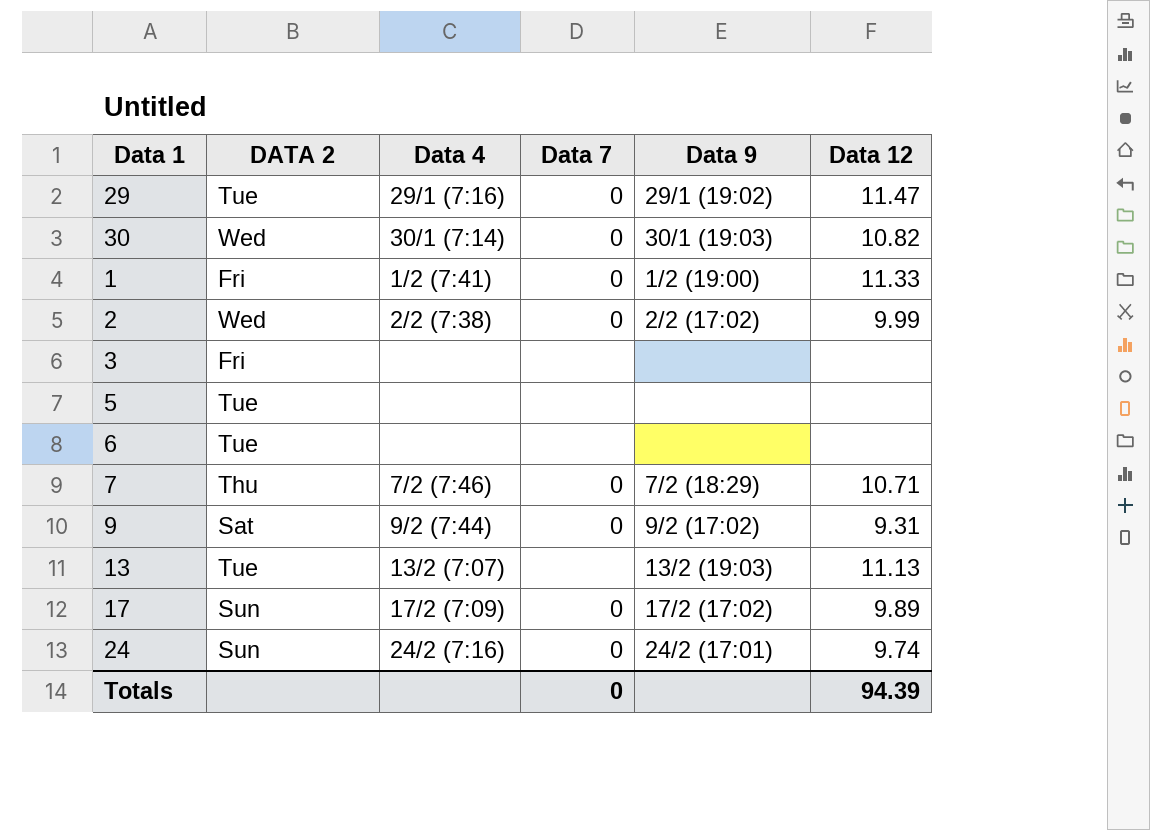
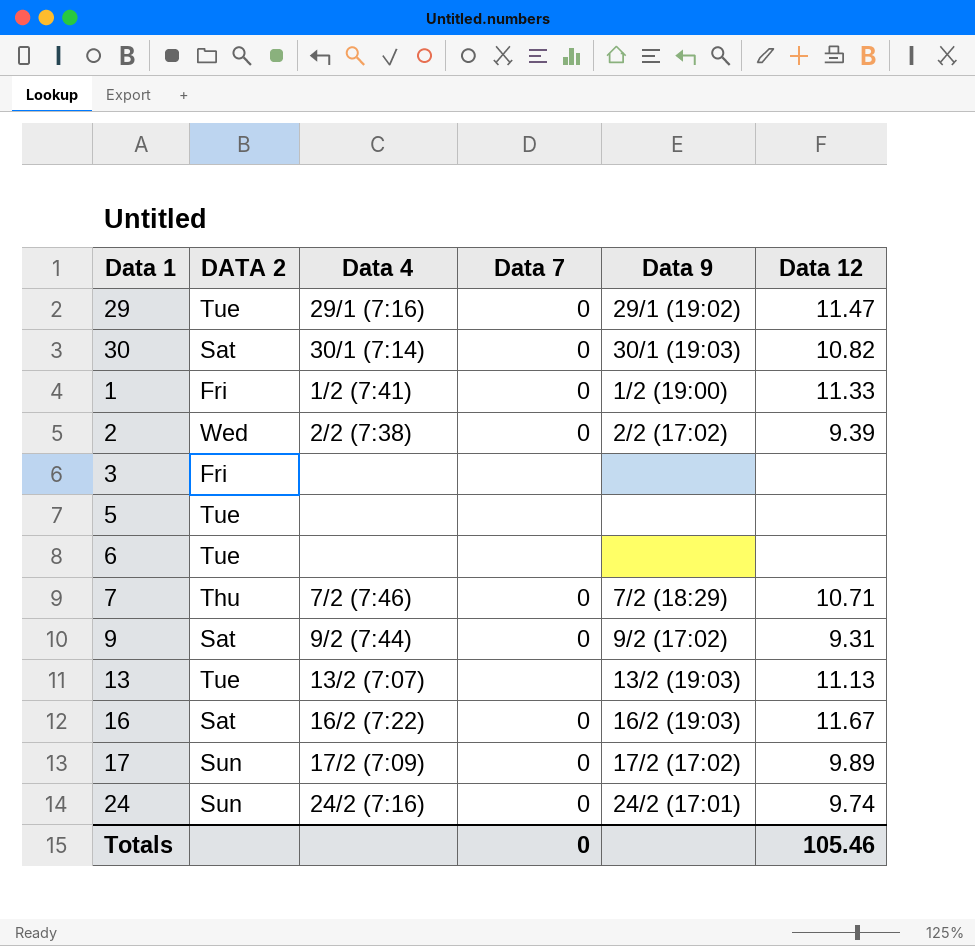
30 | DATA 2: Wed -> Sat
2 | Data 12: 9.99 -> 9.39
row 16: none -> Sat | 16/2 (7:22) | 0 | 16/2 (19:03) | 11.67
Totals | Data 12: 94.39 -> 105.46

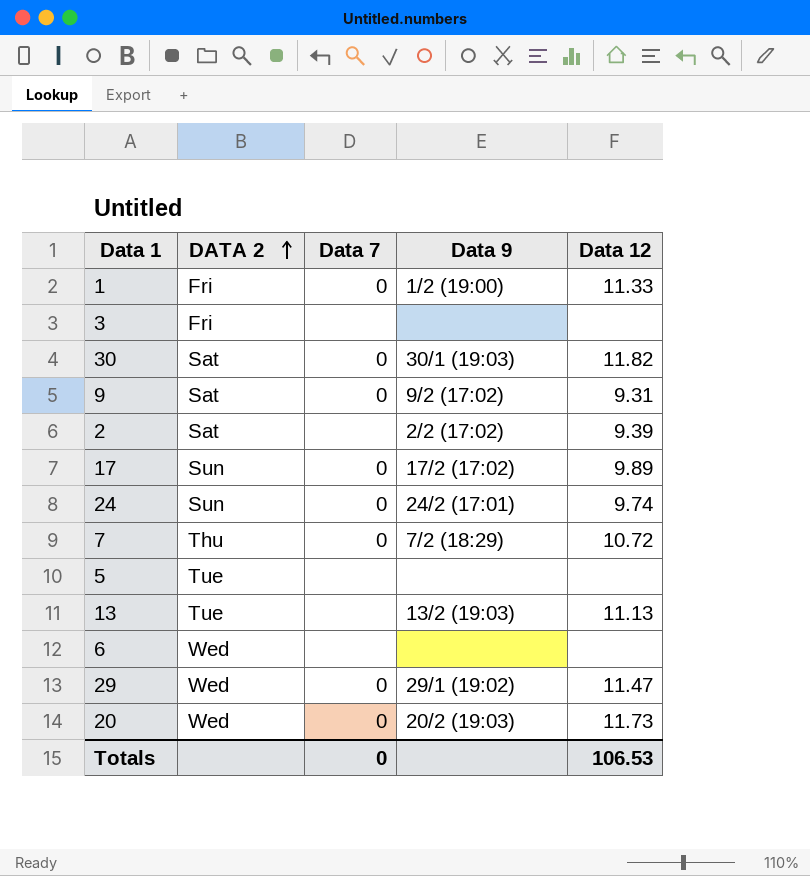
row order: none -> DATA 2 ascending
column Data 4 | position: 3 -> none
row 16: Sat | 16/2 (7:22) | 0 | 16/2 (19:03) | 11.67 -> none
30 | Data 12: 10.82 -> 11.82
2 | DATA 2: Wed -> Sat
2 | Data 7: 0 -> none
7 | Data 12: 10.71 -> 10.72
6 | DATA 2: Tue -> Wed
29 | DATA 2: Tue -> Wed
row 20: none -> Wed | 0 | 20/2 (19:03) | 11.73
Totals | Data 12: 105.46 -> 106.53

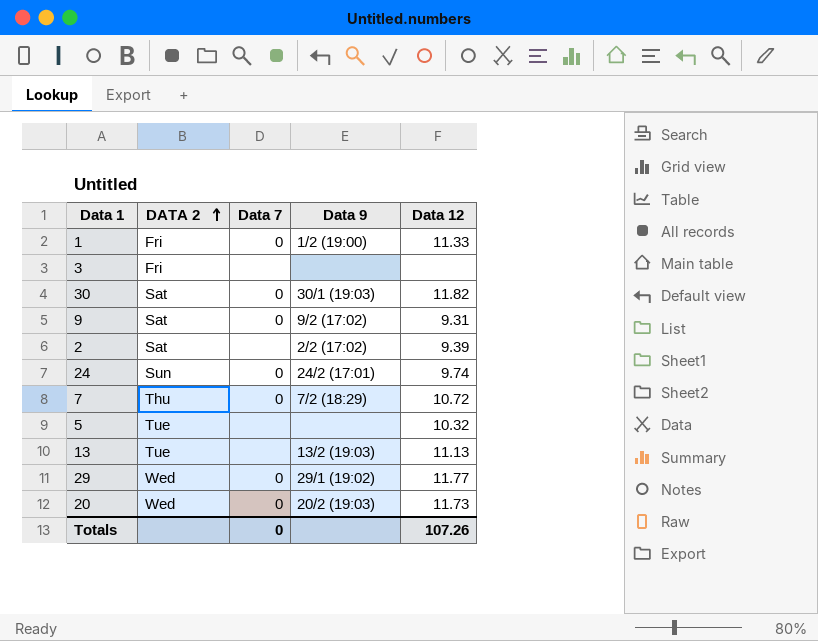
row 17: Sun | 0 | 17/2 (17:02) | 9.89 -> none
row 6: Wed | none | none | none -> none
5 | Data 12: none -> 10.32
29 | Data 12: 11.47 -> 11.77
Totals | Data 12: 106.53 -> 107.26

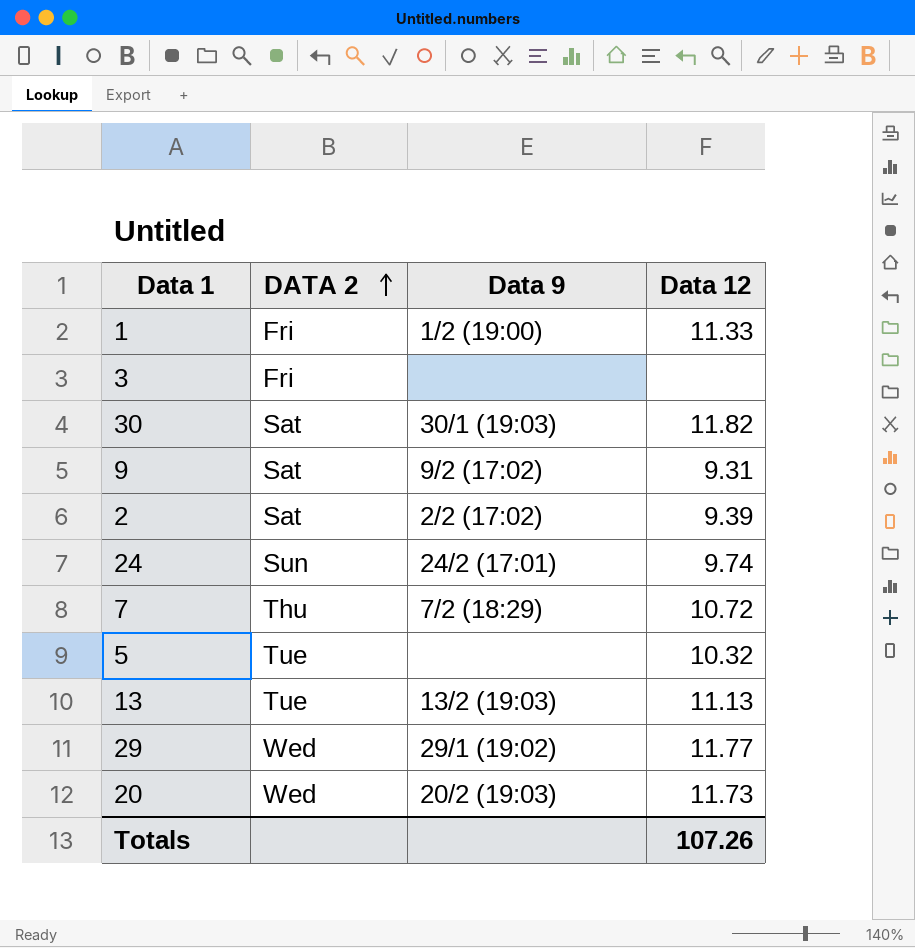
column Data 7 | position: 3 -> none

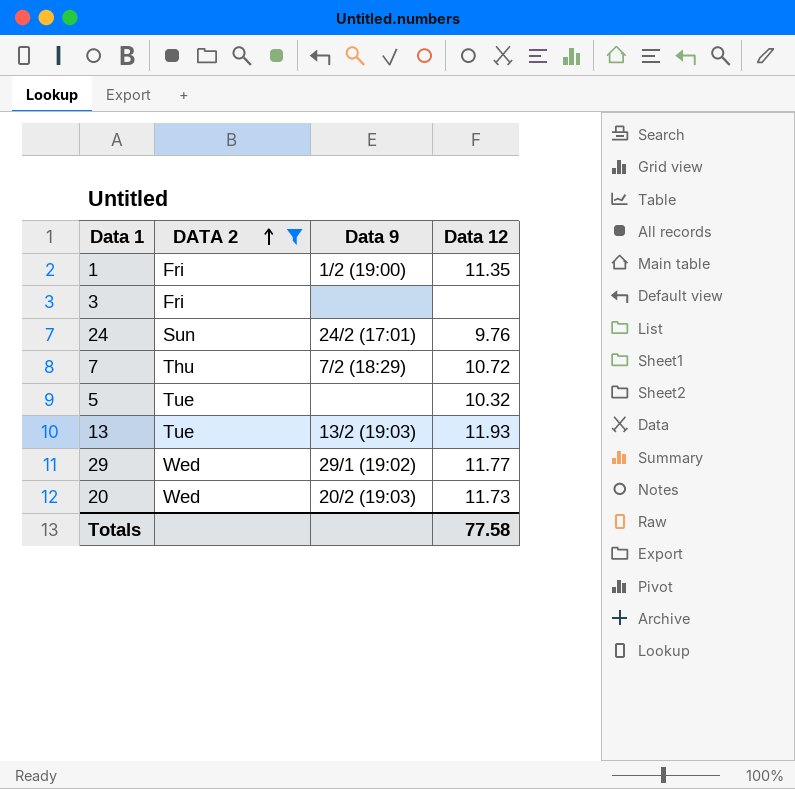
filter: none -> DATA 2 != Sat
1 | Data 12: 11.33 -> 11.35
24 | Data 12: 9.74 -> 9.76
13 | Data 12: 11.13 -> 11.93
Totals | Data 12: 107.26 -> 77.58

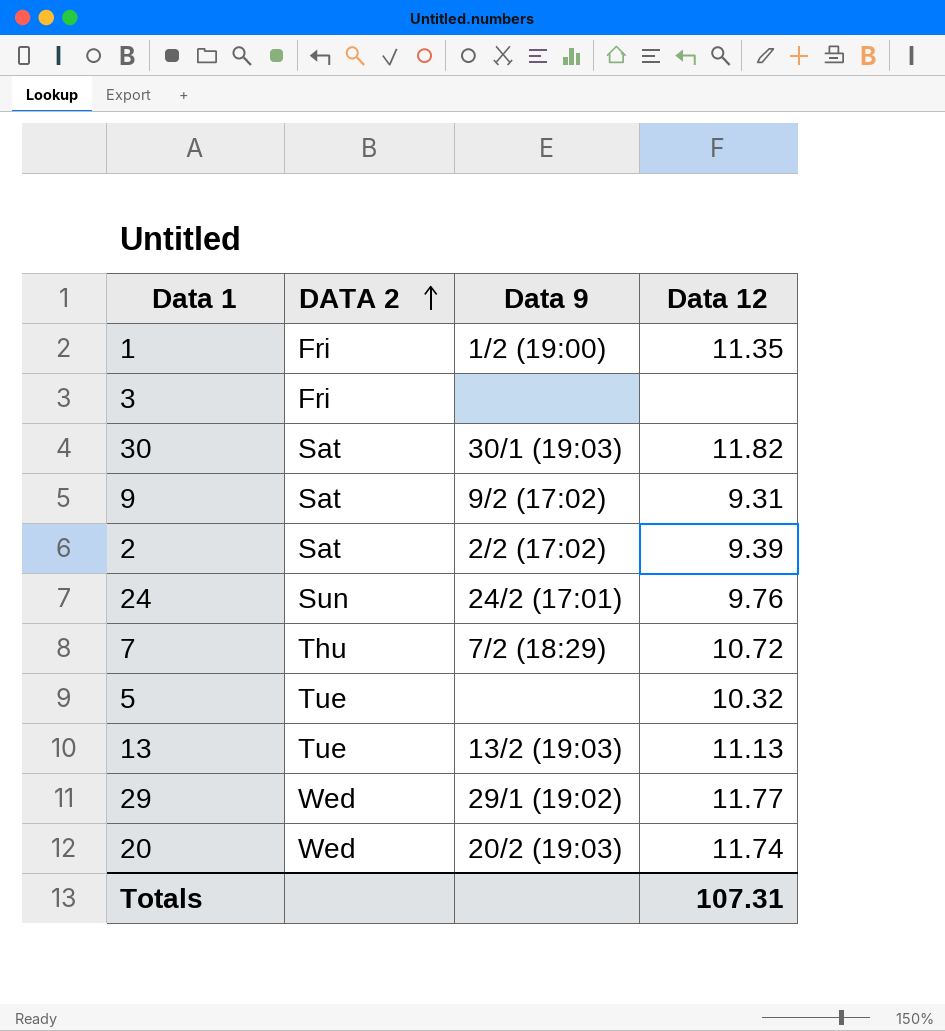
filter: DATA 2 != Sat -> none
13 | Data 12: 11.93 -> 11.13
20 | Data 12: 11.73 -> 11.74
Totals | Data 12: 77.58 -> 107.31

